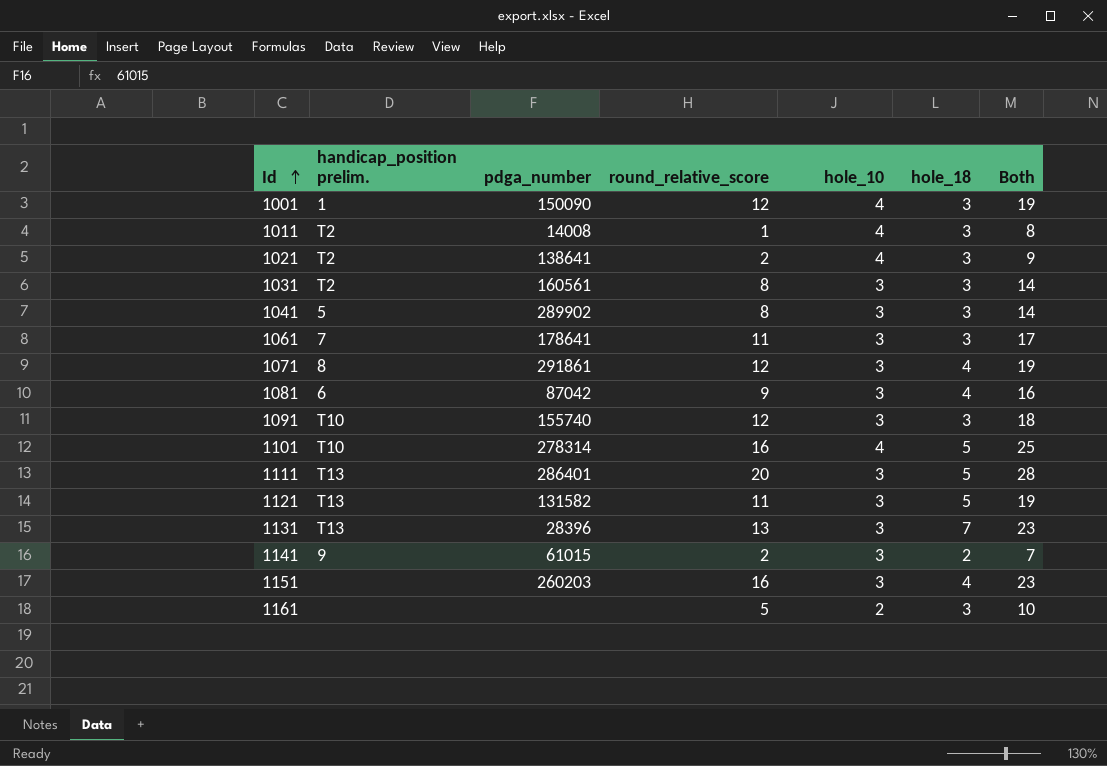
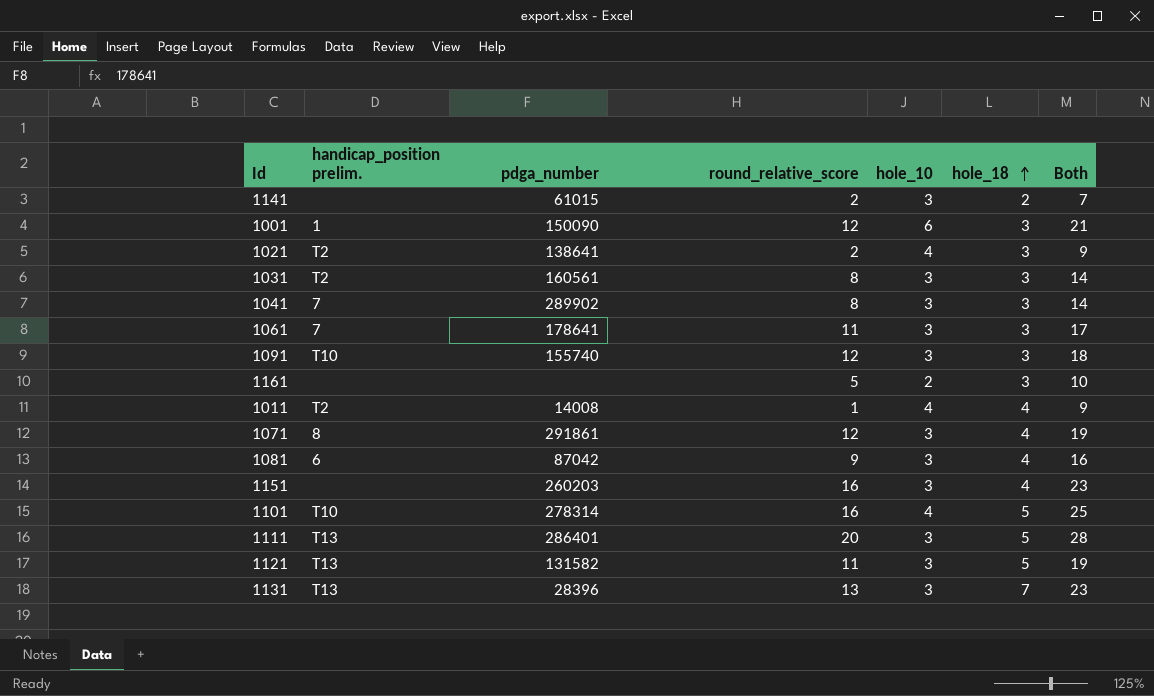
row order: Id ascending -> hole_18 ascending
1141 | handicap_position prelim.: 9 -> none
1001 | hole_10: 4 -> 6
1001 | Both: 19 -> 21
1041 | handicap_position prelim.: 5 -> 7
1011 | hole_18: 3 -> 4
1011 | Both: 8 -> 9

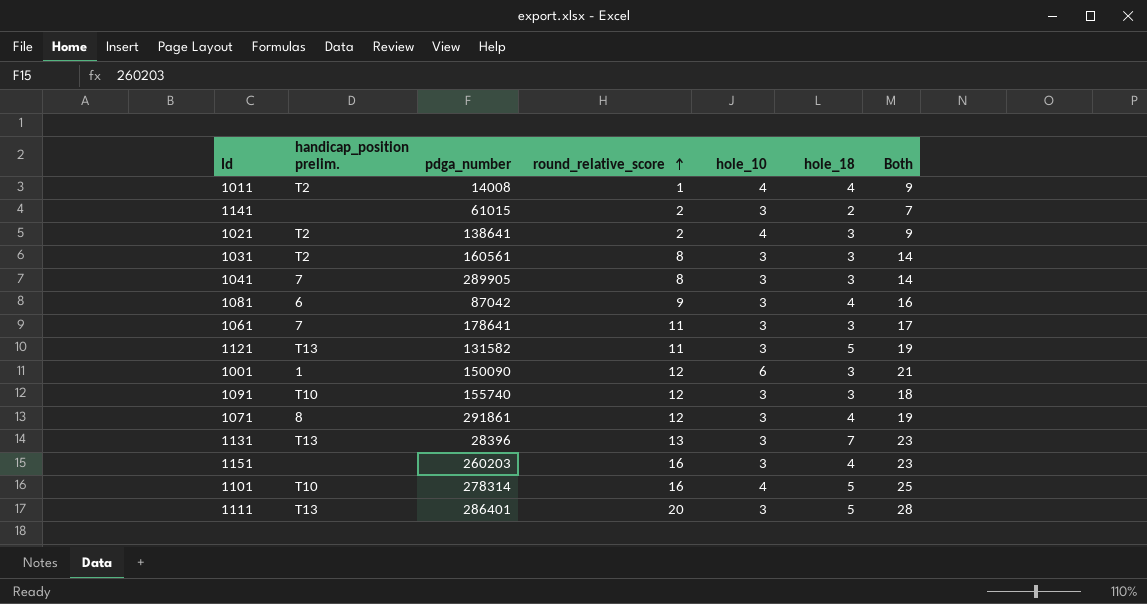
row order: hole_18 ascending -> round_relative_score ascending
row 1161: none | none | 5 | 2 | 3 | 10 -> none
1041 | pdga_number: 289902 -> 289905

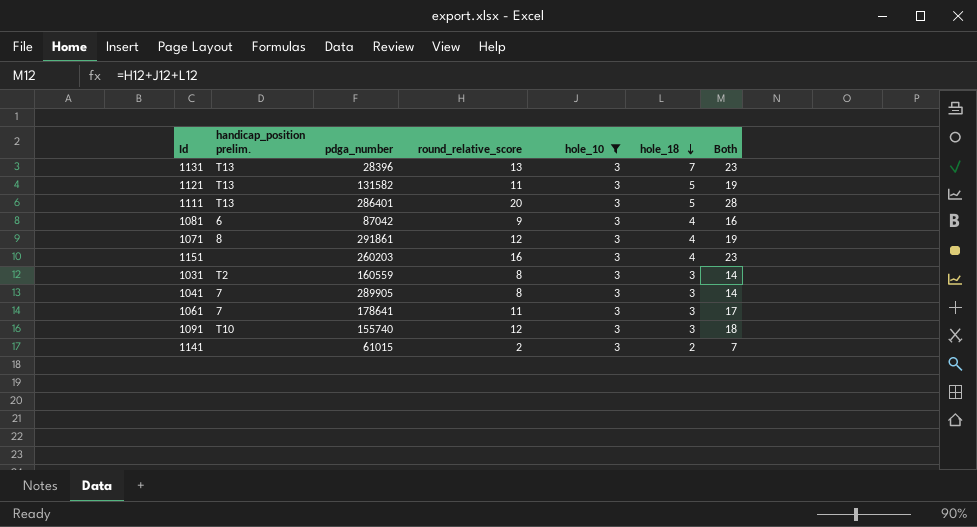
filter: none -> hole_10 = 3
row order: round_relative_score ascending -> hole_18 descending
1031 | pdga_number: 160561 -> 160559

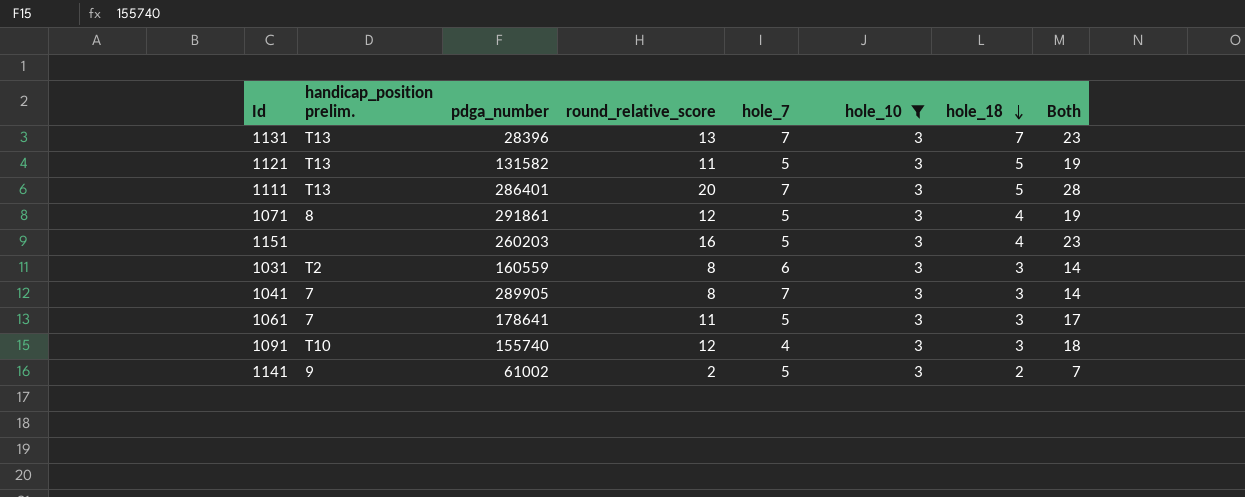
column hole_7 | position: none -> 5
row 1081: 6 | 87042 | 9 | 3 | 4 | 16 -> none
1141 | handicap_position prelim.: none -> 9
1141 | pdga_number: 61015 -> 61002

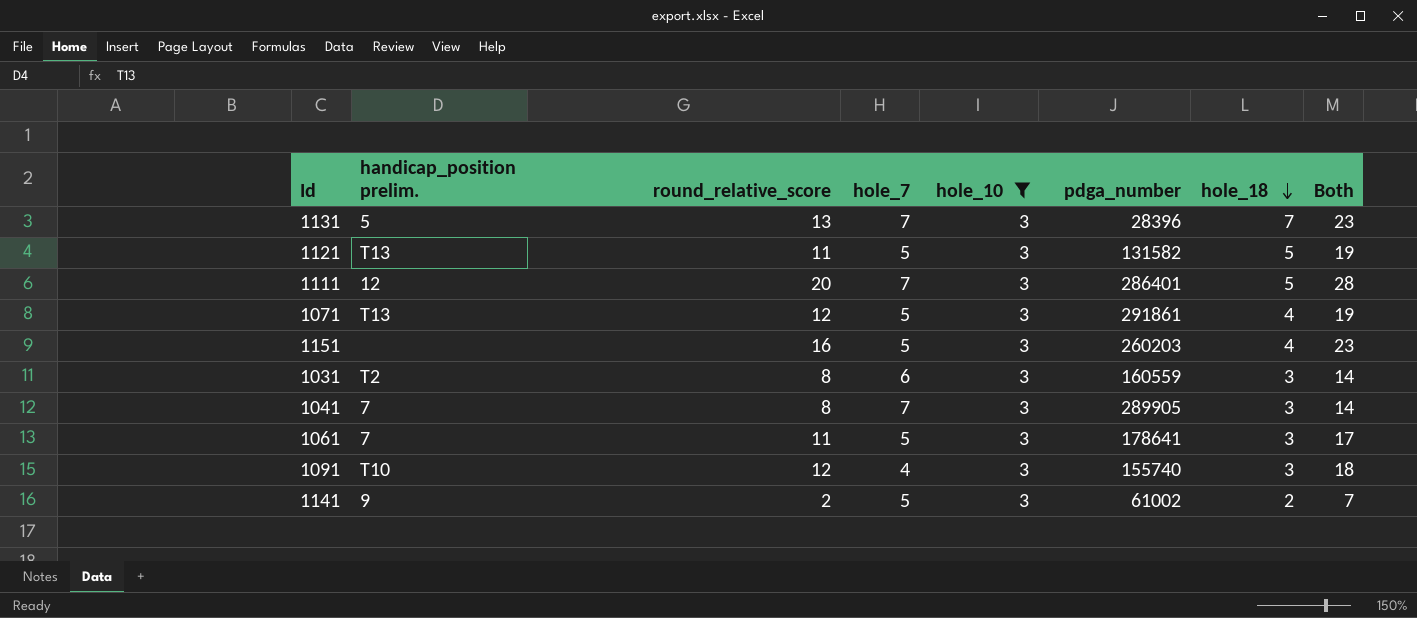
column pdga_number | position: 3 -> 6
1131 | handicap_position prelim.: T13 -> 5
1111 | handicap_position prelim.: T13 -> 12
1071 | handicap_position prelim.: 8 -> T13

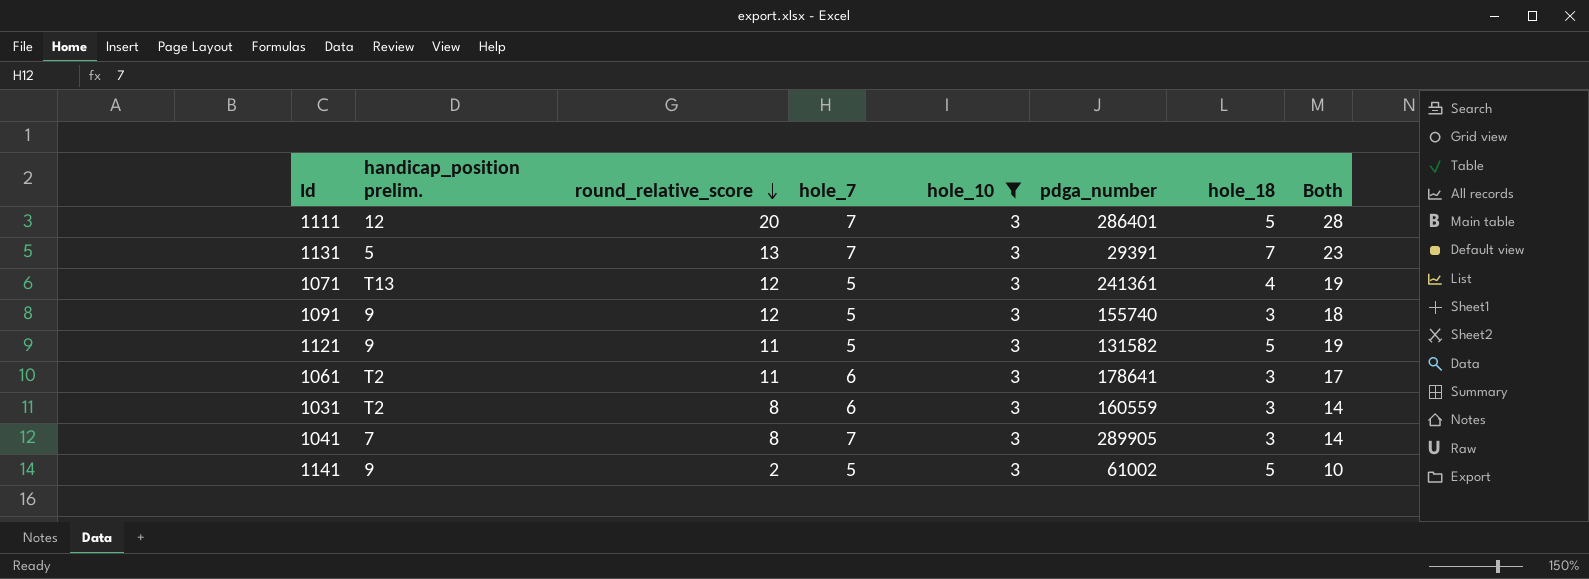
row order: hole_18 descending -> round_relative_score descending
row 1151: none | 16 | 5 | 3 | 260203 | 4 | 23 -> none
1131 | pdga_number: 28396 -> 29391
1071 | pdga_number: 291861 -> 241361
1091 | handicap_position prelim.: T10 -> 9
1091 | hole_7: 4 -> 5
1121 | handicap_position prelim.: T13 -> 9
1061 | handicap_position prelim.: 7 -> T2
1061 | hole_7: 5 -> 6
1141 | hole_18: 2 -> 5
1141 | Both: 7 -> 10

